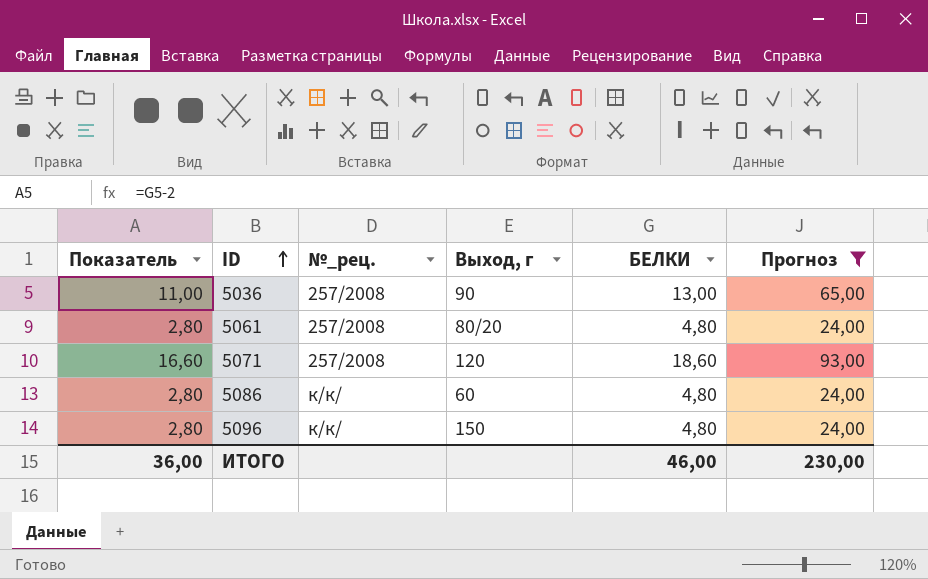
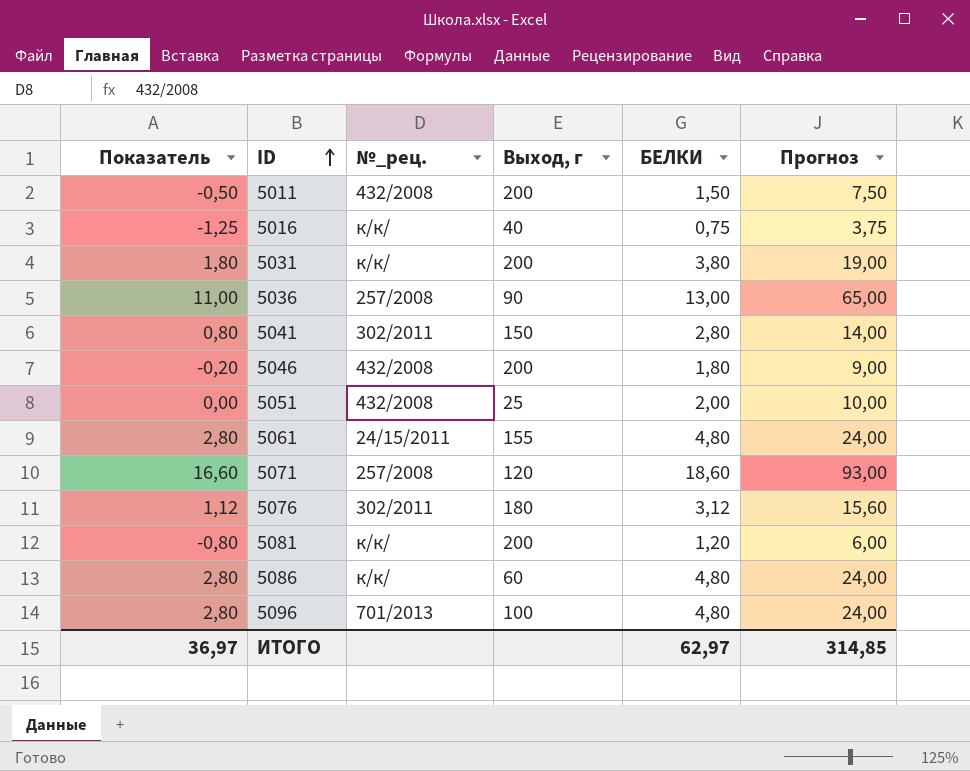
filter: Прогноз >= 24,00 -> none
5061 | №_рец.: 257/2008 -> 24/15/2011
5061 | Выход, г: 80/20 -> 155
5096 | №_рец.: к/к/ -> 701/2013
5096 | Выход, г: 150 -> 100
ИТОГО | Показатель: 36,00 -> 36,97
ИТОГО | БЕЛКИ: 46,00 -> 62,97
ИТОГО | Прогноз: 230,00 -> 314,85

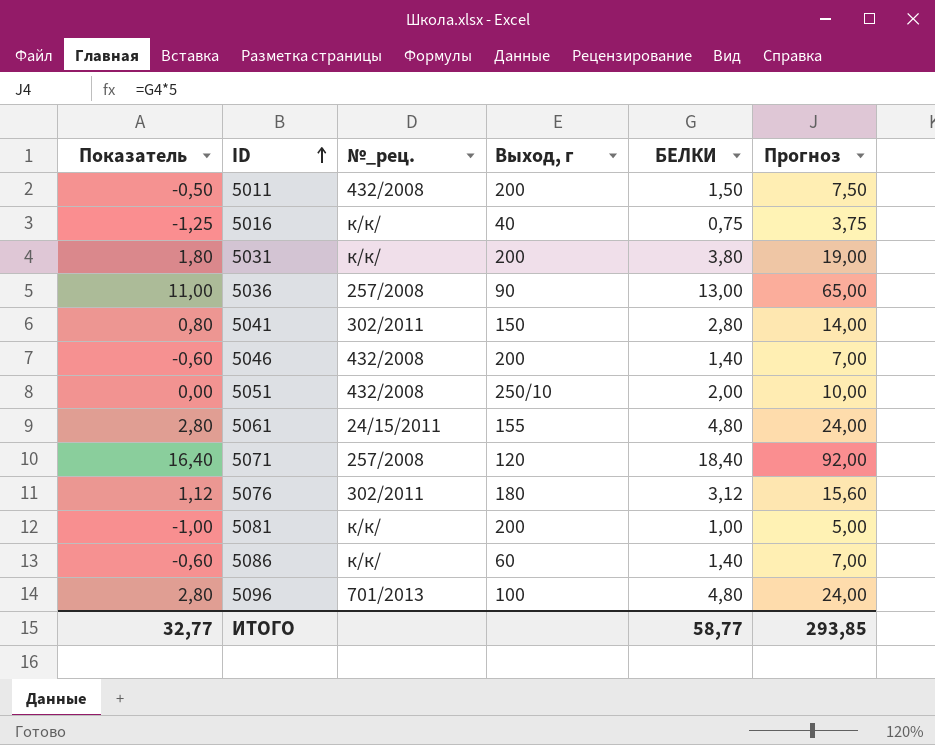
5046 | Показатель: -0,20 -> -0,60
5046 | БЕЛКИ: 1,80 -> 1,40
5046 | Прогноз: 9,00 -> 7,00
5051 | Выход, г: 25 -> 250/10
5071 | Показатель: 16,60 -> 16,40
5071 | БЕЛКИ: 18,60 -> 18,40
5071 | Прогноз: 93,00 -> 92,00
5081 | Показатель: -0,80 -> -1,00
5081 | БЕЛКИ: 1,20 -> 1,00
5081 | Прогноз: 6,00 -> 5,00
5086 | Показатель: 2,80 -> -0,60
5086 | БЕЛКИ: 4,80 -> 1,40
5086 | Прогноз: 24,00 -> 7,00
ИТОГО | Показатель: 36,97 -> 32,77
ИТОГО | БЕЛКИ: 62,97 -> 58,77
ИТОГО | Прогноз: 314,85 -> 293,85

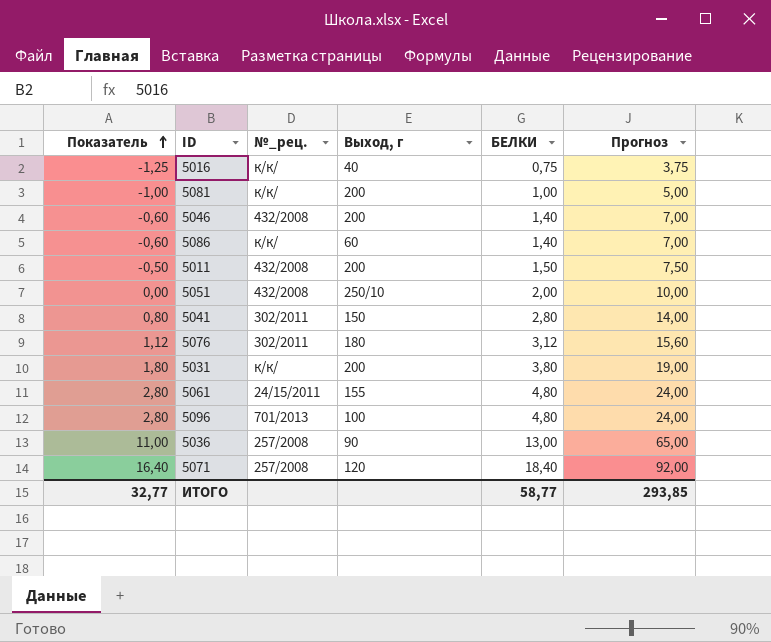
row order: ID ascending -> Показатель ascending

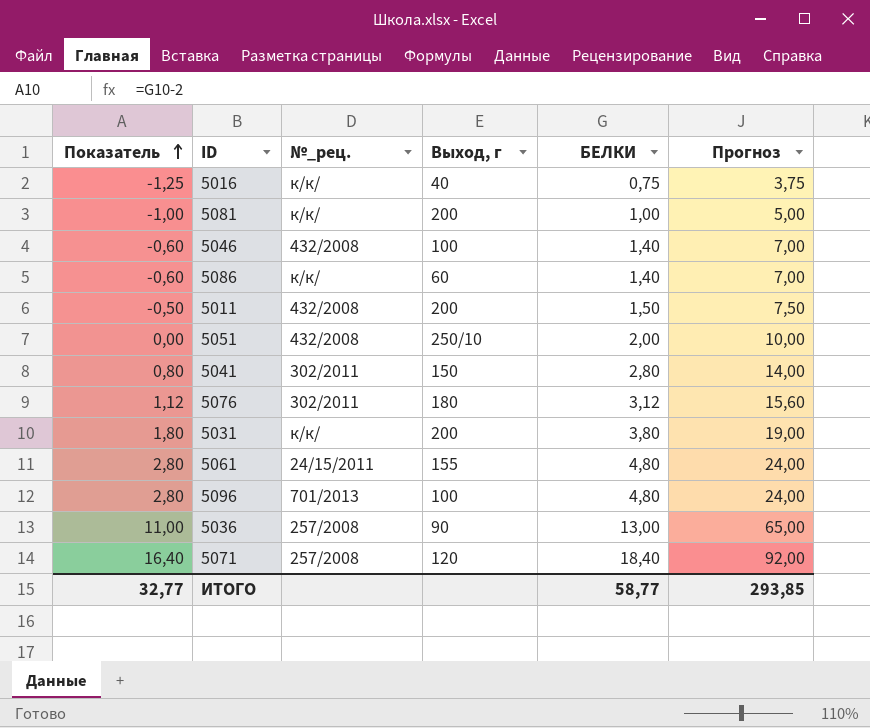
5046 | Выход, г: 200 -> 100

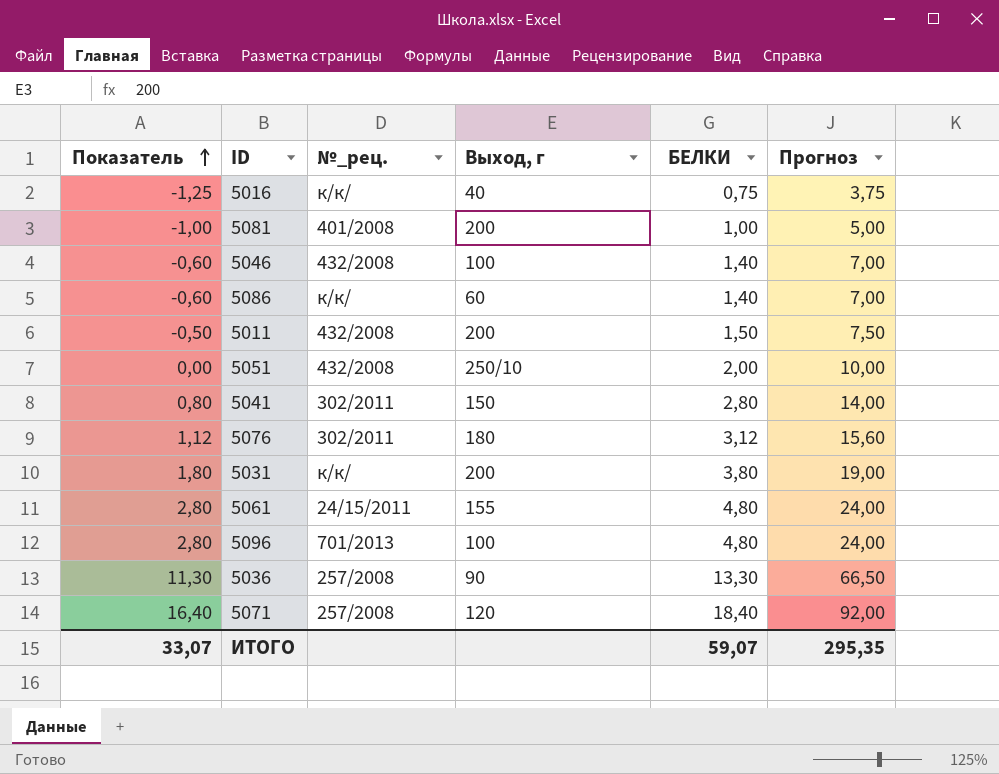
5081 | №_рец.: к/к/ -> 401/2008
5036 | Показатель: 11,00 -> 11,30
5036 | БЕЛКИ: 13,00 -> 13,30
5036 | Прогноз: 65,00 -> 66,50
ИТОГО | Показатель: 32,77 -> 33,07
ИТОГО | БЕЛКИ: 58,77 -> 59,07
ИТОГО | Прогноз: 293,85 -> 295,35

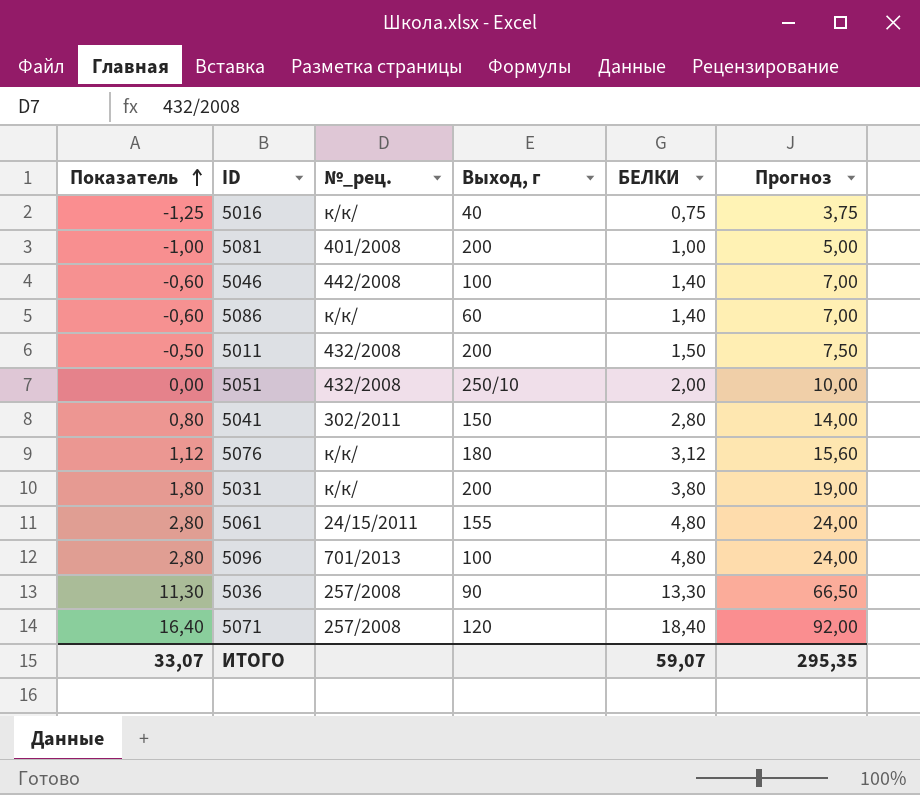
5046 | №_рец.: 432/2008 -> 442/2008
5076 | №_рец.: 302/2011 -> к/к/

